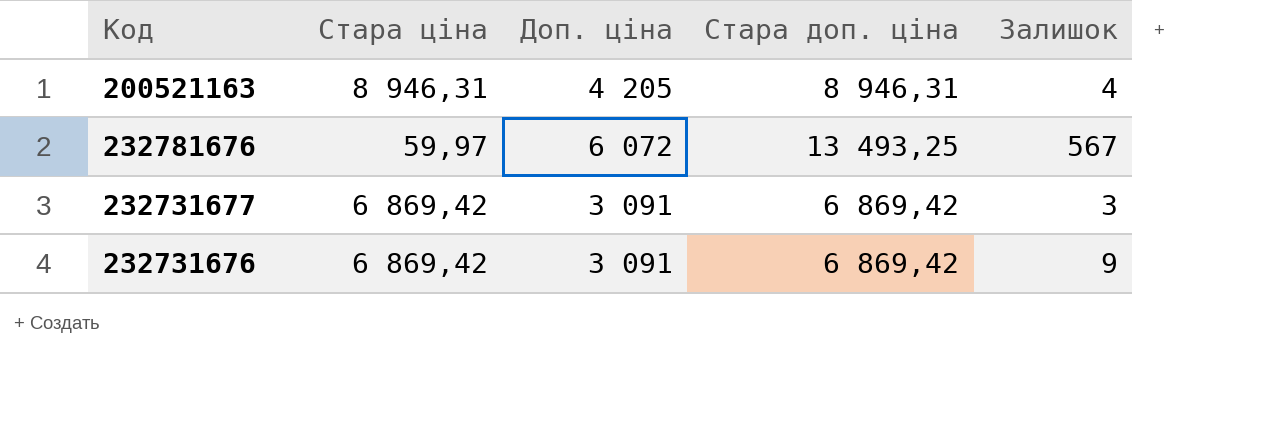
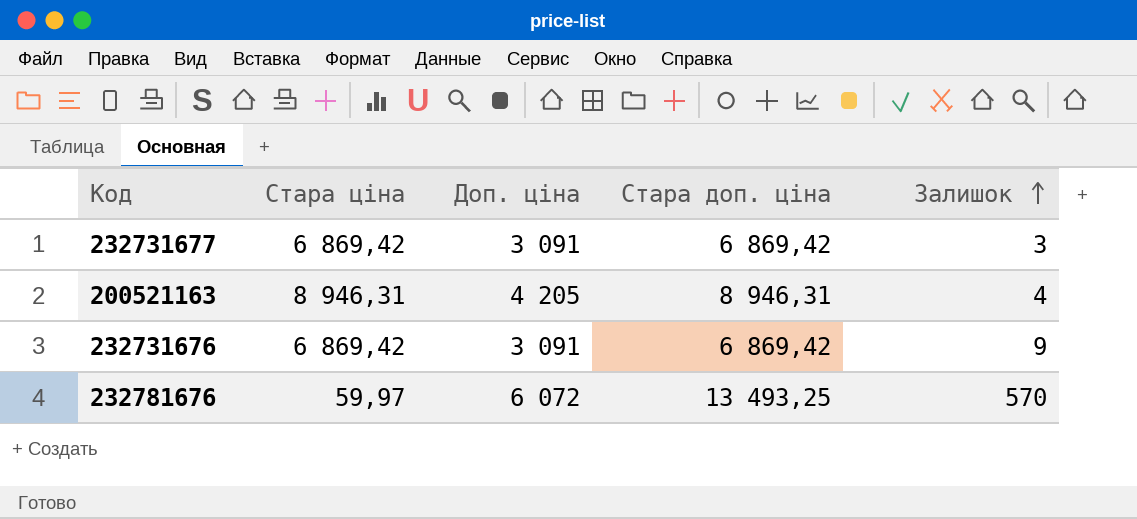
row order: none -> Залишок ascending
232781676 | Залишок: 567 -> 570

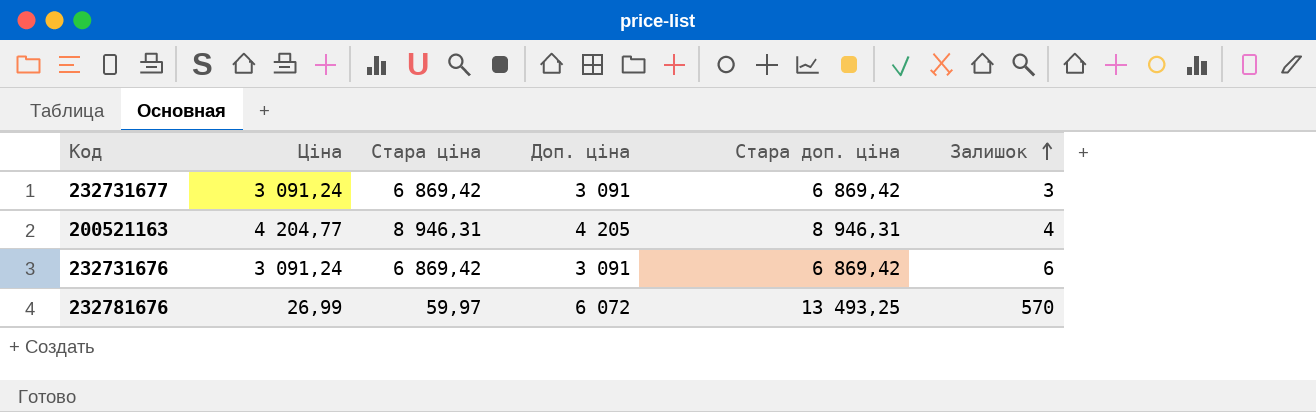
column Ціна | position: none -> 2
232731676 | Залишок: 9 -> 6

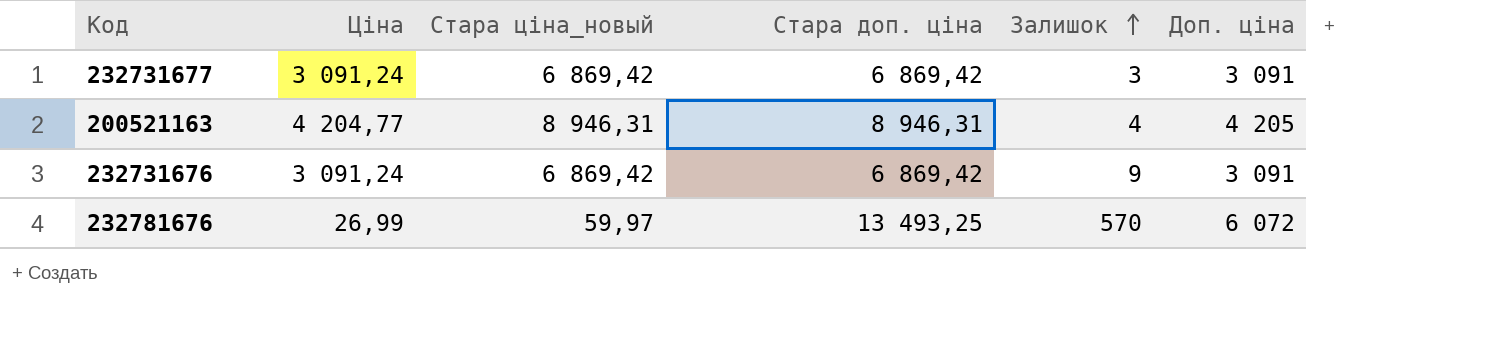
column name: Стара ціна -> Стара ціна_новый
column Доп. ціна | position: 4 -> 6
232731676 | Залишок: 6 -> 9

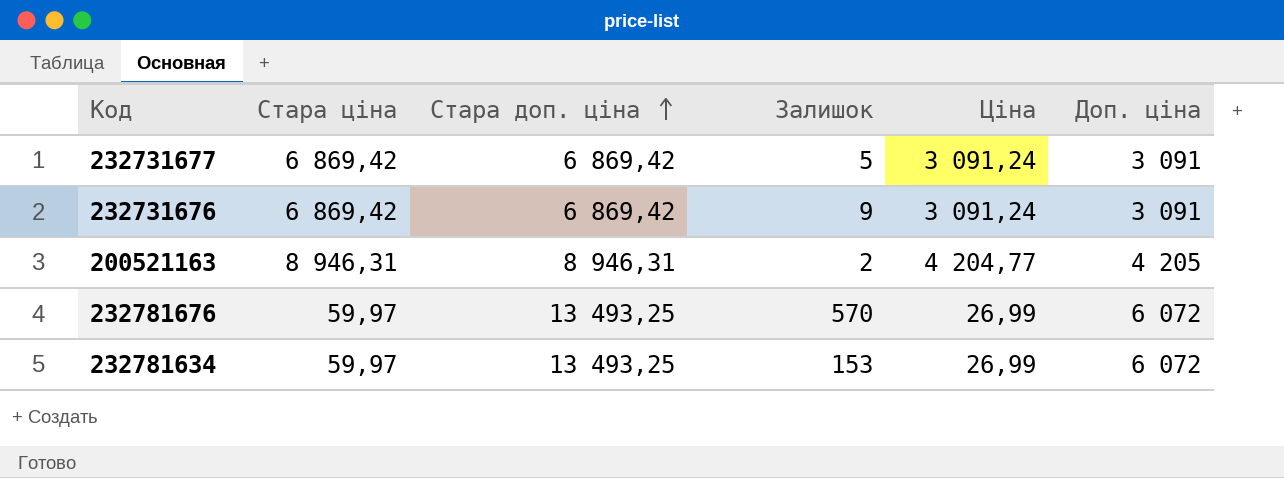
row order: Залишок ascending -> Стара доп. ціна ascending
column name: Стара ціна_новый -> Стара ціна
column Ціна | position: 2 -> 5
232731677 | Залишок: 3 -> 5
200521163 | Залишок: 4 -> 2
row 232781634: none -> 59,97 | 13 493,25 | 153 | 26,99 | 6 072

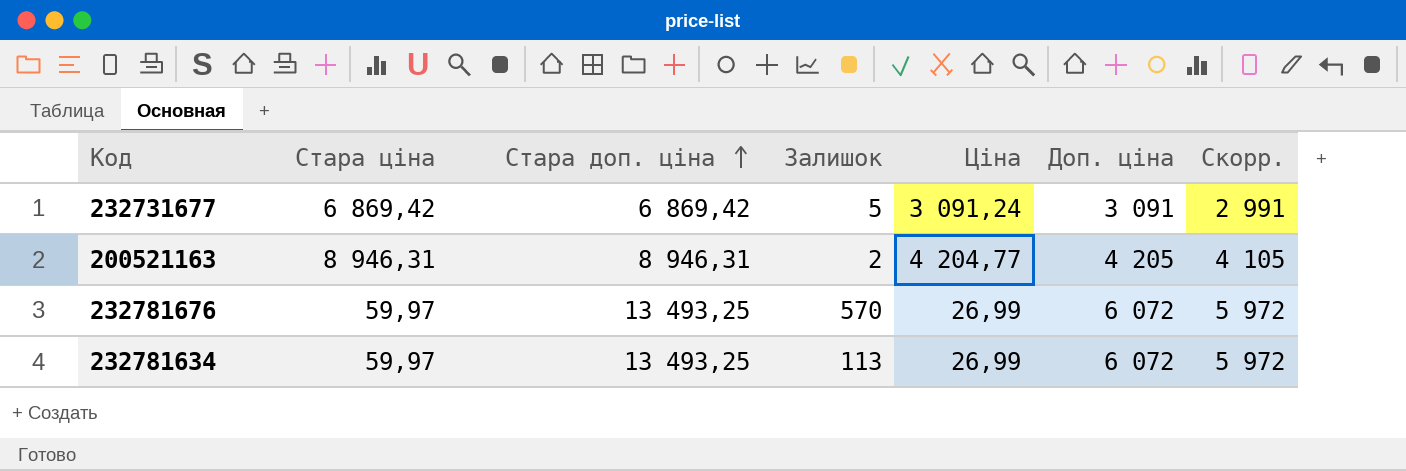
column Скорр. | formula: none -> [Доп. ціна] - 100
row 232731676: 6 869,42 | 6 869,42 | 9 | 3 091,24 | 3 091 -> none
232781634 | Залишок: 153 -> 113

